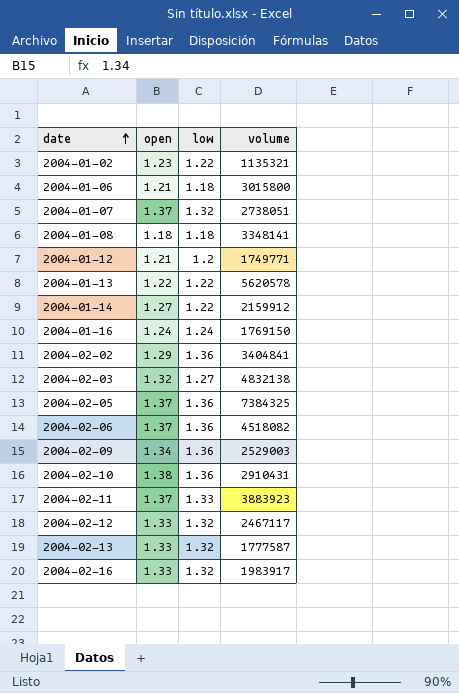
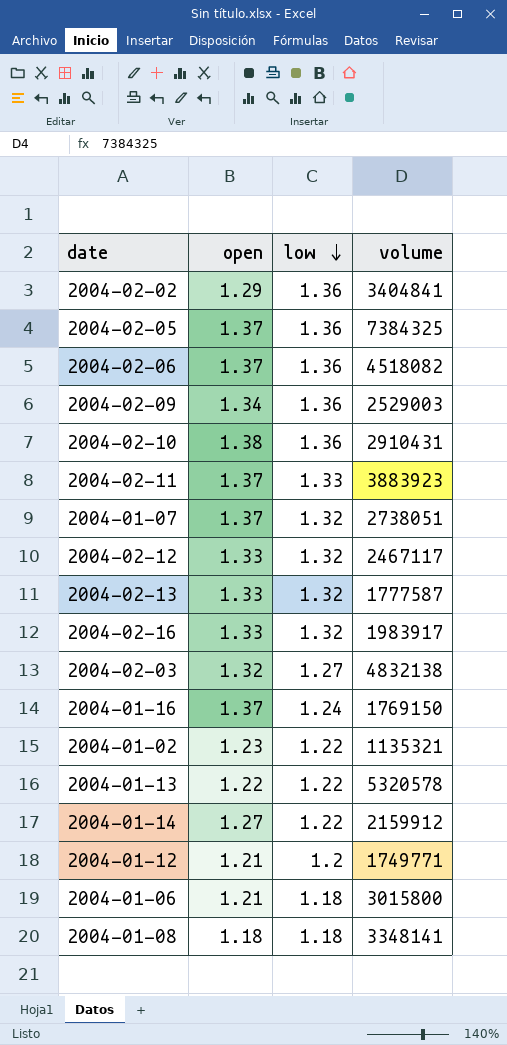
row order: date ascending -> low descending
2004-01-16 | open: 1.24 -> 1.37
2004-01-13 | volume: 5620578 -> 5320578

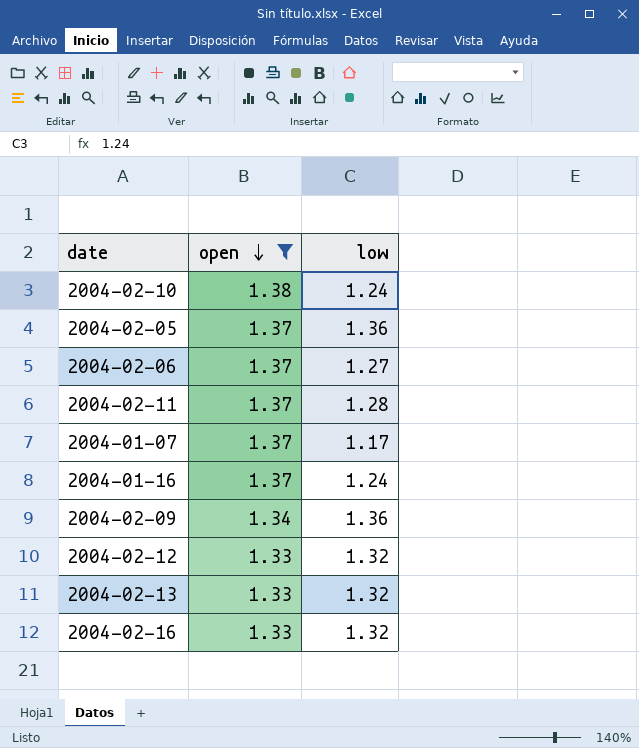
filter: none -> open >= 1.33
row order: low descending -> open descending
column volume | position: 4 -> none
2004-02-10 | low: 1.36 -> 1.24
2004-02-06 | low: 1.36 -> 1.27
2004-02-11 | low: 1.33 -> 1.28
2004-01-07 | low: 1.32 -> 1.17

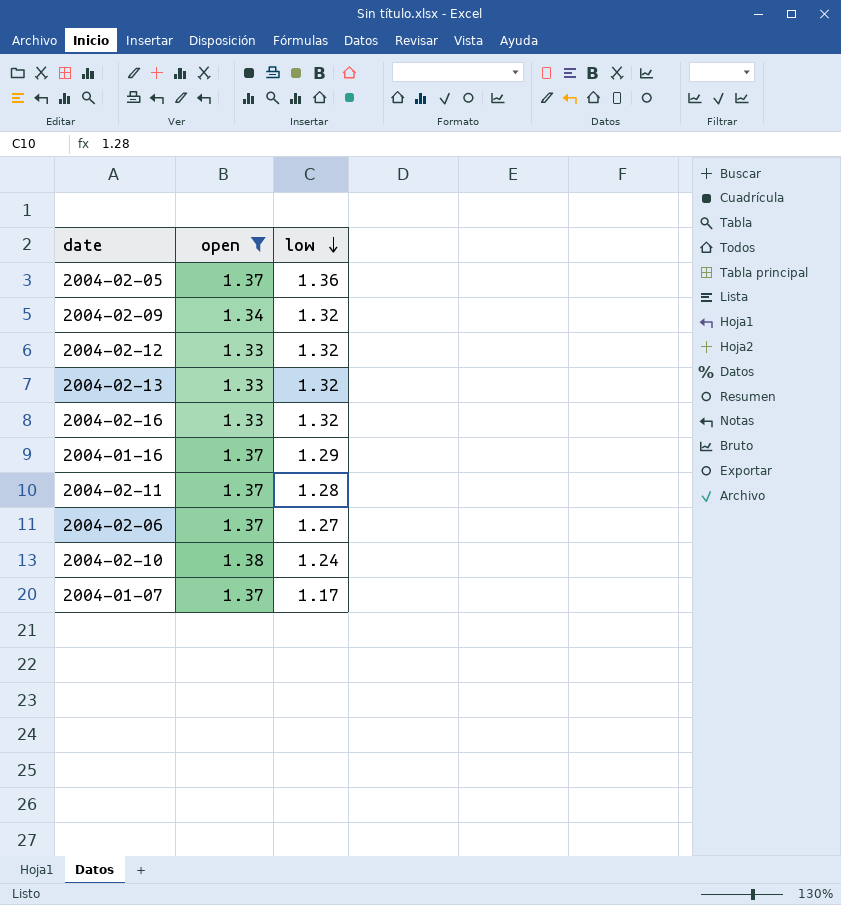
row order: open descending -> low descending
2004-02-09 | low: 1.36 -> 1.32
2004-01-16 | low: 1.24 -> 1.29

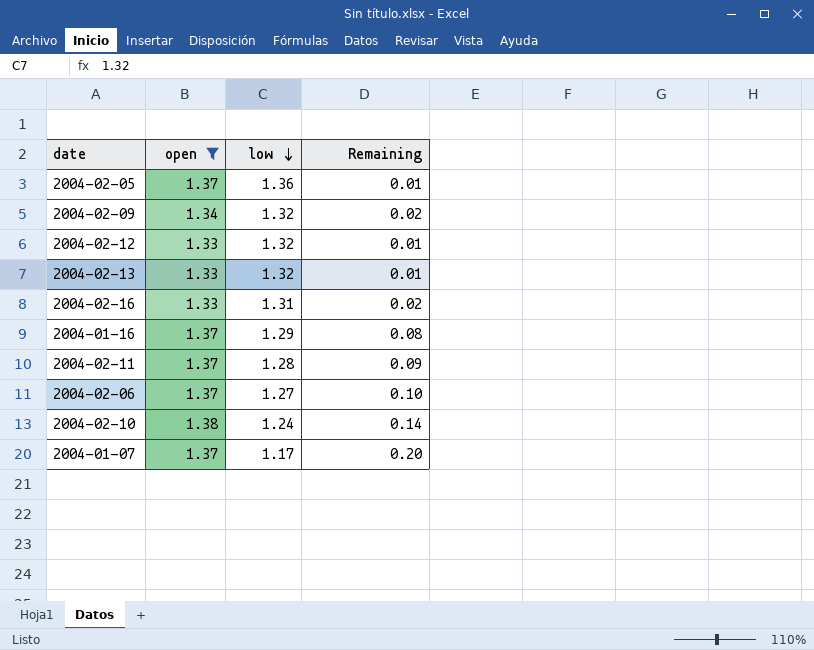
column Remaining | formula: none -> [open] - [low]
2004-02-16 | low: 1.32 -> 1.31

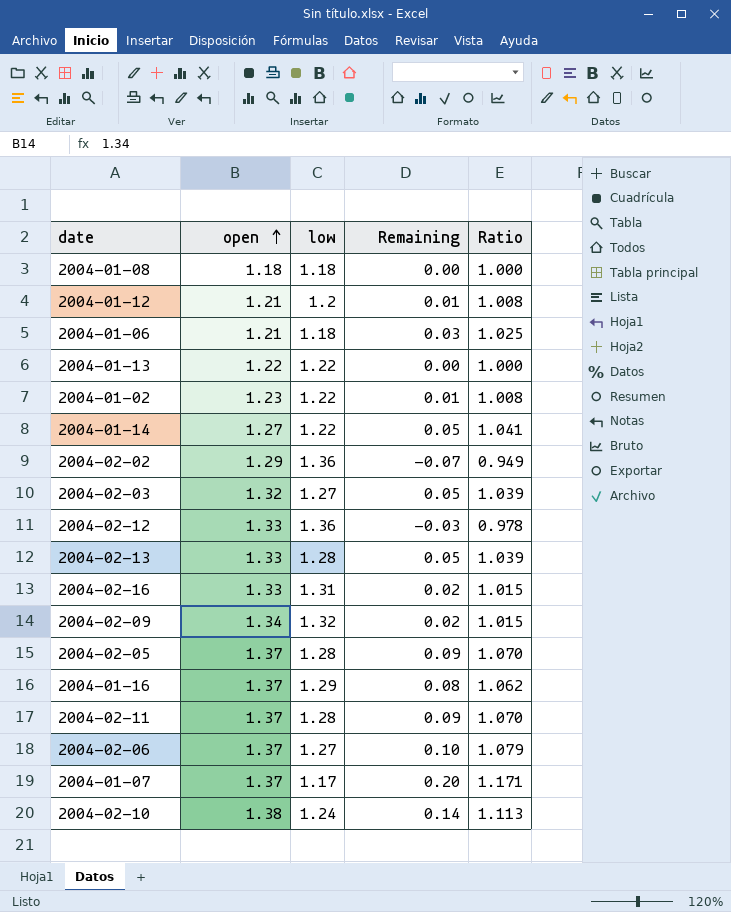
filter: open >= 1.33 -> none
row order: low descending -> open ascending
column Ratio | formula: none -> [open] / [low]
2004-02-12 | low: 1.32 -> 1.36
2004-02-12 | Remaining: 0.01 -> -0.03
2004-02-13 | low: 1.32 -> 1.28
2004-02-13 | Remaining: 0.01 -> 0.05
2004-02-05 | low: 1.36 -> 1.28
2004-02-05 | Remaining: 0.01 -> 0.09

